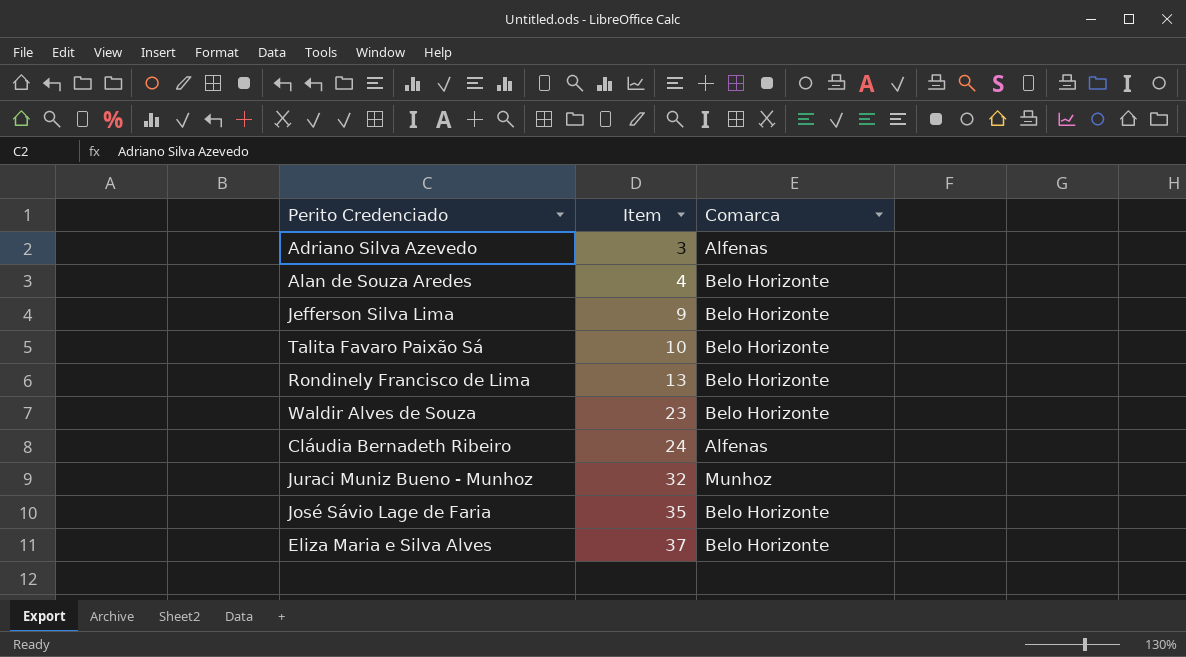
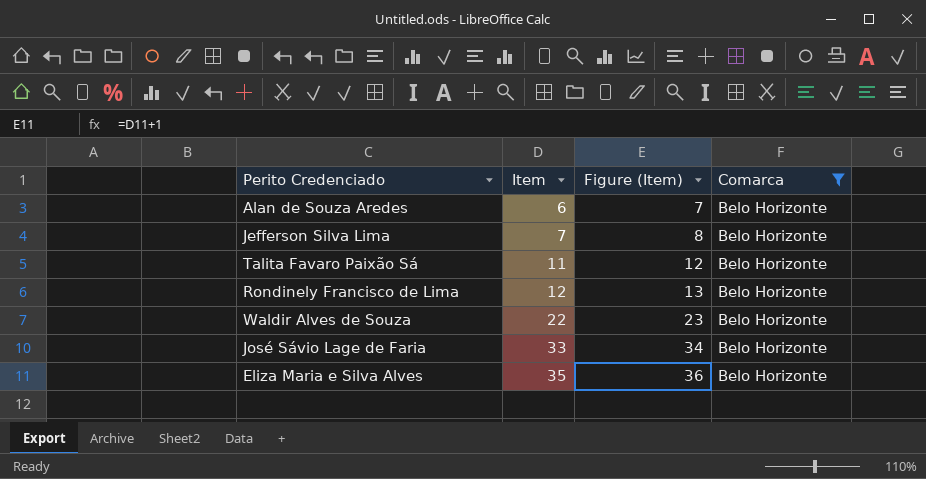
filter: none -> Comarca = Belo Horizonte
column Figure (Item) | formula: none -> [Item] + 1
Alan de Souza Aredes | Item: 4 -> 6
Jefferson Silva Lima | Item: 9 -> 7
Talita Favaro Paixão Sá | Item: 10 -> 11
Rondinely Francisco de Lima | Item: 13 -> 12
Waldir Alves de Souza | Item: 23 -> 22
José Sávio Lage de Faria | Item: 35 -> 33
Eliza Maria e Silva Alves | Item: 37 -> 35

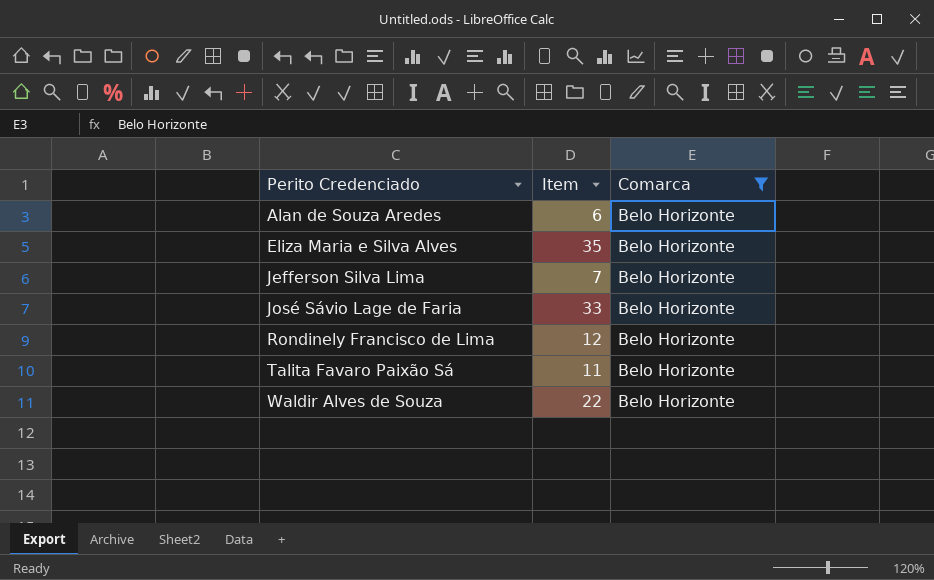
row order: Item ascending -> Perito Credenciado ascending
column Figure (Item) | formula: [Item] + 1 -> none

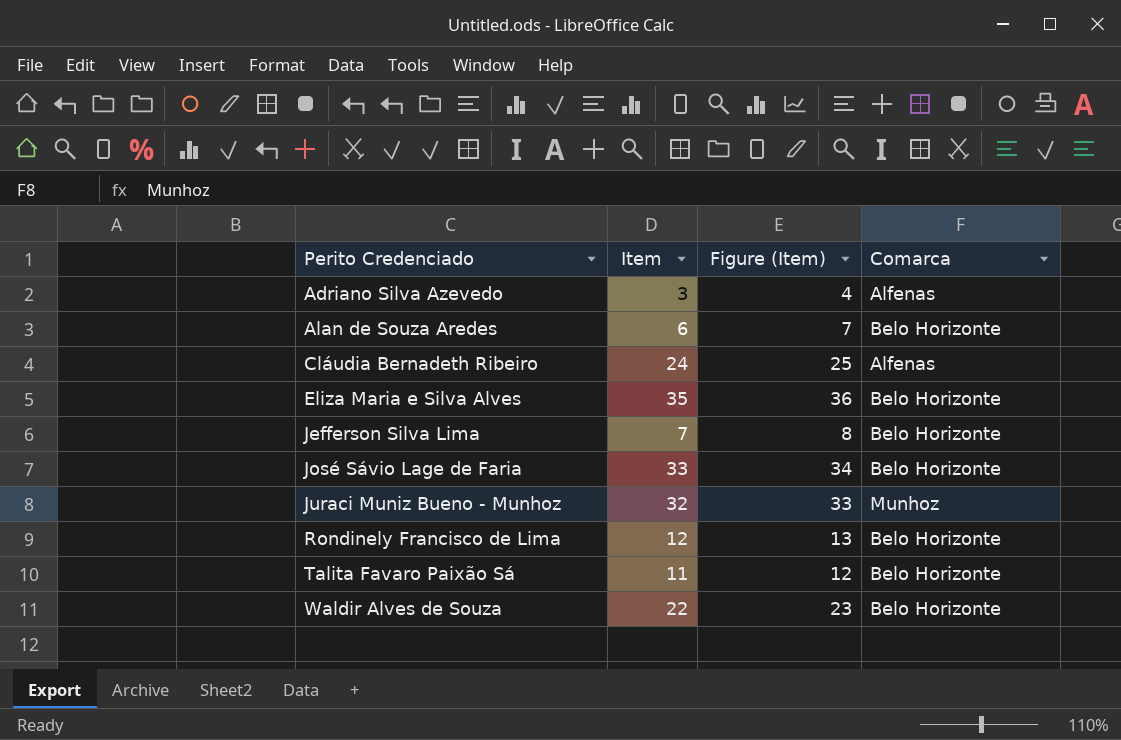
filter: Comarca = Belo Horizonte -> none
column Figure (Item) | formula: none -> [Item] + 1

